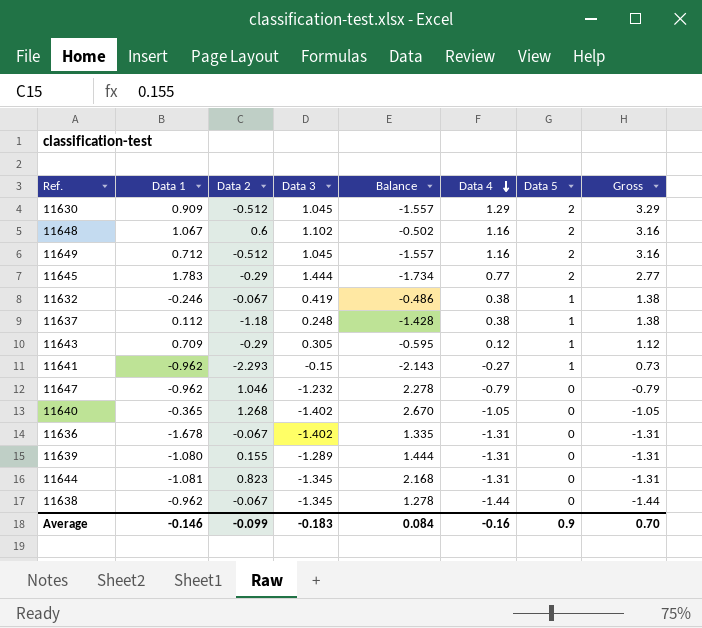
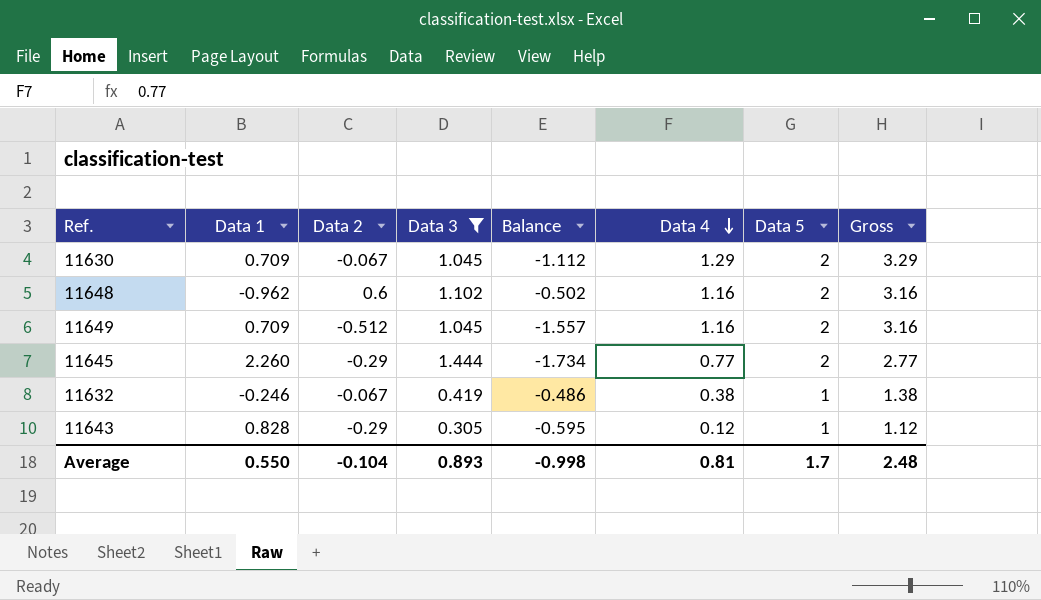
filter: none -> Data 3 >= 0.305
11630 | Data 1: 0.909 -> 0.709
11630 | Data 2: -0.512 -> -0.067
11630 | Balance: -1.557 -> -1.112
11648 | Data 1: 1.067 -> -0.962
11649 | Data 1: 0.712 -> 0.709
11645 | Data 1: 1.783 -> 2.260
11643 | Data 1: 0.709 -> 0.828
Average | Data 1: -0.146 -> 0.550
Average | Data 2: -0.099 -> -0.104
Average | Data 3: -0.183 -> 0.893
Average | Balance: 0.084 -> -0.998
Average | Data 4: -0.16 -> 0.81
Average | Data 5: 0.9 -> 1.7
Average | Gross: 0.70 -> 2.48

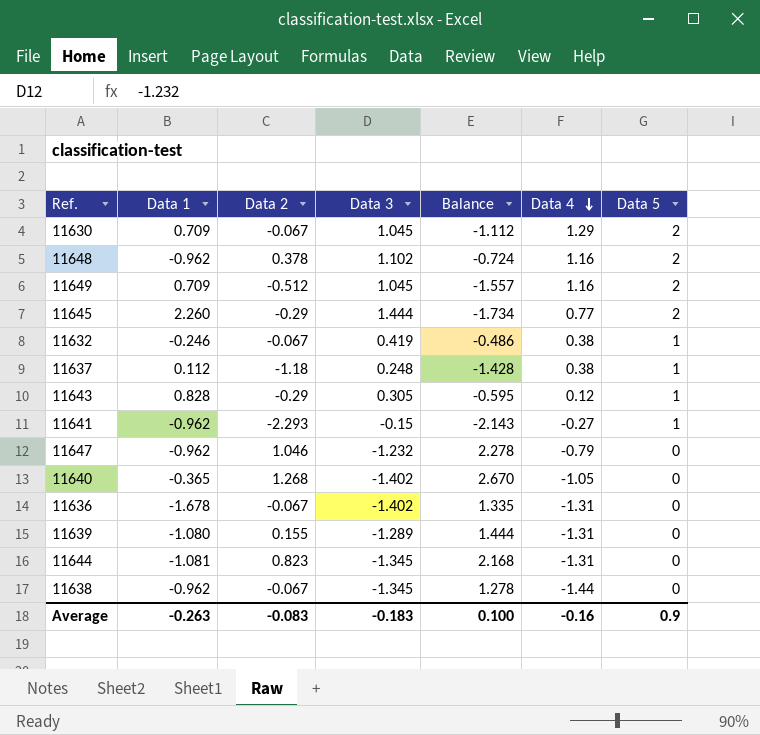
filter: Data 3 >= 0.305 -> none
column Gross | formula: [Data 4] + [Data 5] -> none
11648 | Data 2: 0.6 -> 0.378
11648 | Balance: -0.502 -> -0.724
Average | Data 1: 0.550 -> -0.263
Average | Data 2: -0.104 -> -0.083
Average | Data 3: 0.893 -> -0.183
Average | Balance: -0.998 -> 0.100
Average | Data 4: 0.81 -> -0.16
Average | Data 5: 1.7 -> 0.9

